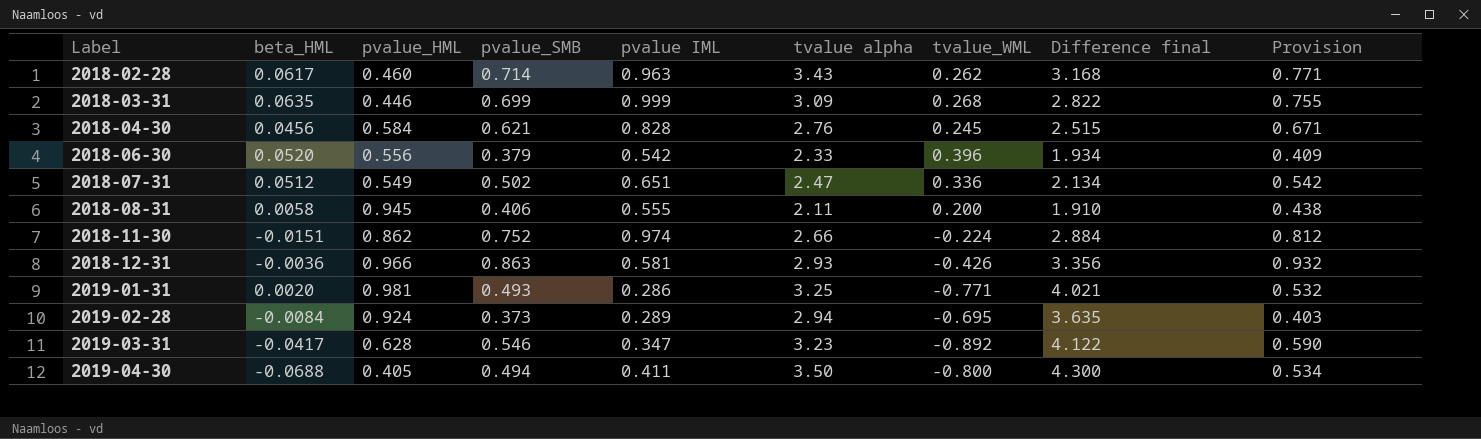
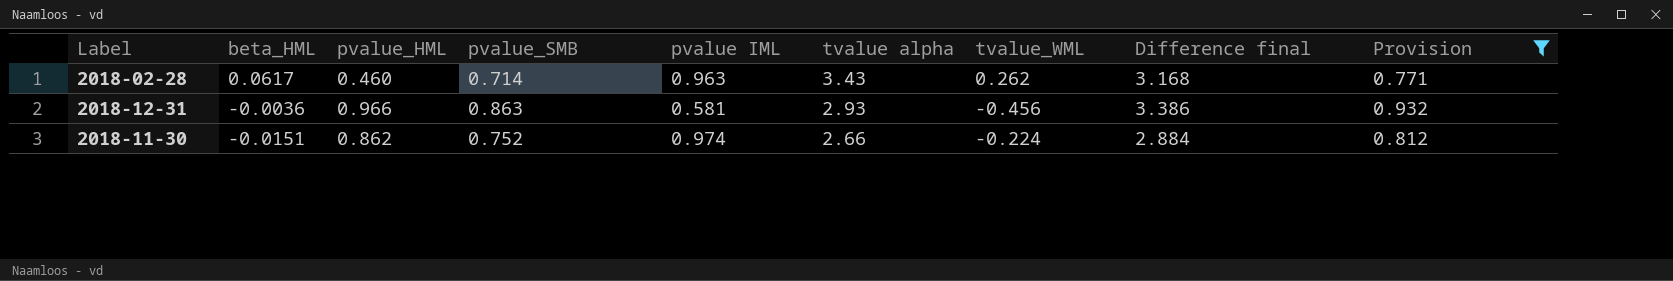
filter: none -> Provision >= 0.771
row order: Label ascending -> beta_HML descending
2018-12-31 | tvalue_WML: -0.426 -> -0.456
2018-12-31 | Difference final: 3.356 -> 3.386

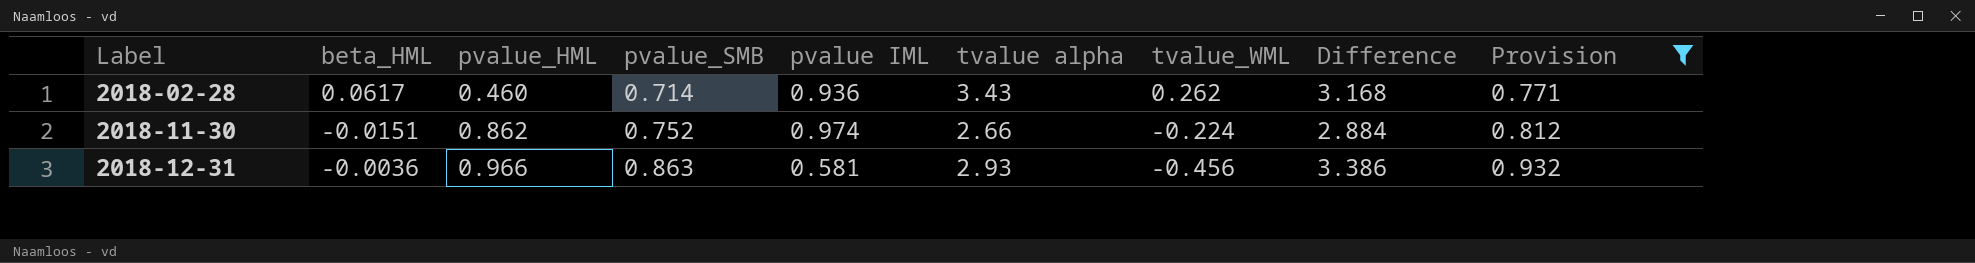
row order: beta_HML descending -> Label ascending
column name: Difference final -> Difference
2018-02-28 | pvalue IML: 0.963 -> 0.936

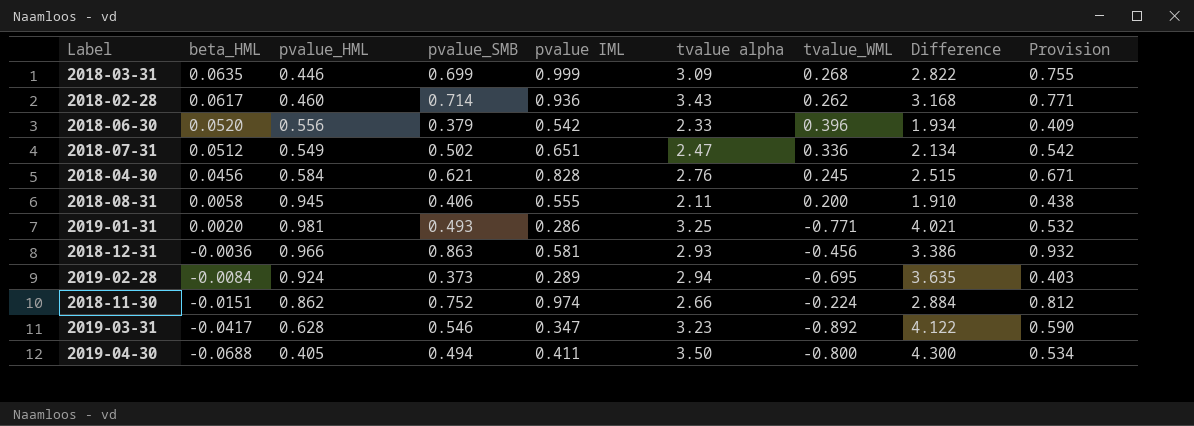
filter: Provision >= 0.771 -> none
row order: Label ascending -> beta_HML descending

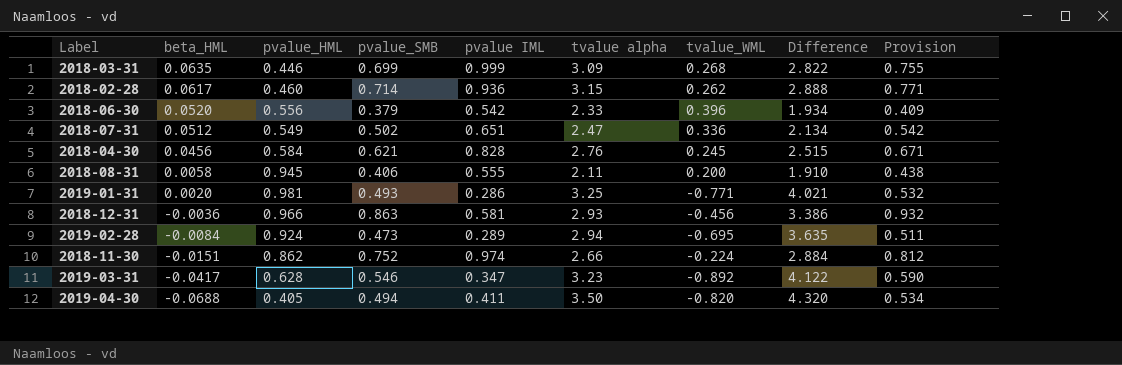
2018-02-28 | tvalue alpha: 3.43 -> 3.15
2018-02-28 | Difference: 3.168 -> 2.888
2019-02-28 | pvalue_SMB: 0.373 -> 0.473
2019-02-28 | Provision: 0.403 -> 0.511
2019-04-30 | tvalue_WML: -0.800 -> -0.820
2019-04-30 | Difference: 4.300 -> 4.320

